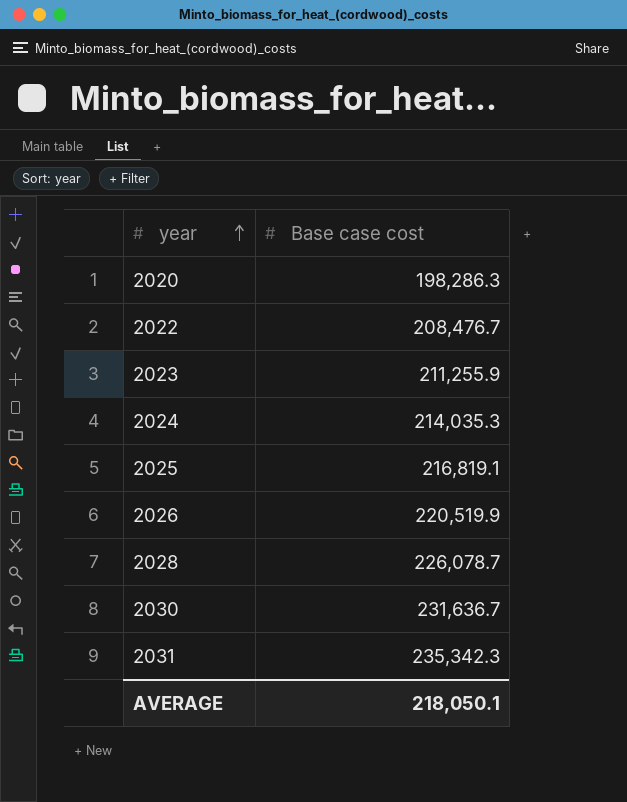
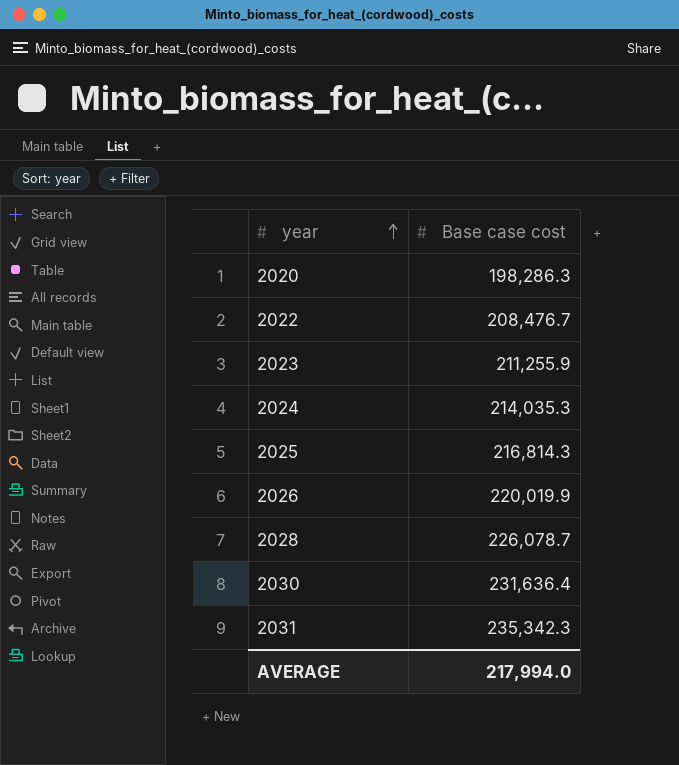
2025 | Base case cost: 216,819.1 -> 216,814.3
2026 | Base case cost: 220,519.9 -> 220,019.9
2030 | Base case cost: 231,636.7 -> 231,636.4
AVERAGE | Base case cost: 218,050.1 -> 217,994.0

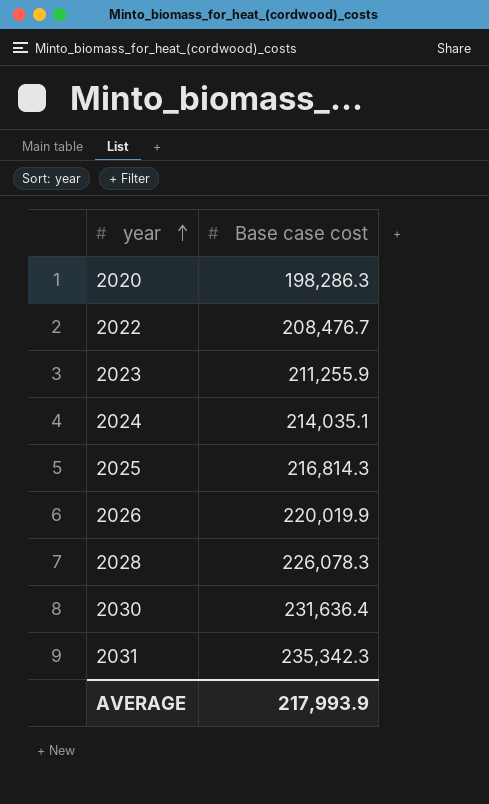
2024 | Base case cost: 214,035.3 -> 214,035.1
2028 | Base case cost: 226,078.7 -> 226,078.3
AVERAGE | Base case cost: 217,994.0 -> 217,993.9

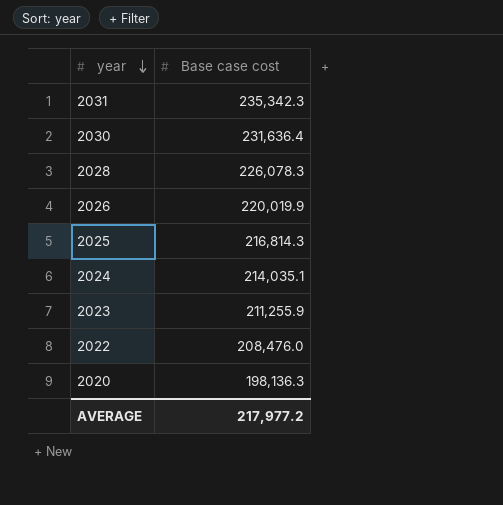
row order: year ascending -> year descending
2022 | Base case cost: 208,476.7 -> 208,476.0
2020 | Base case cost: 198,286.3 -> 198,136.3
AVERAGE | Base case cost: 217,993.9 -> 217,977.2

